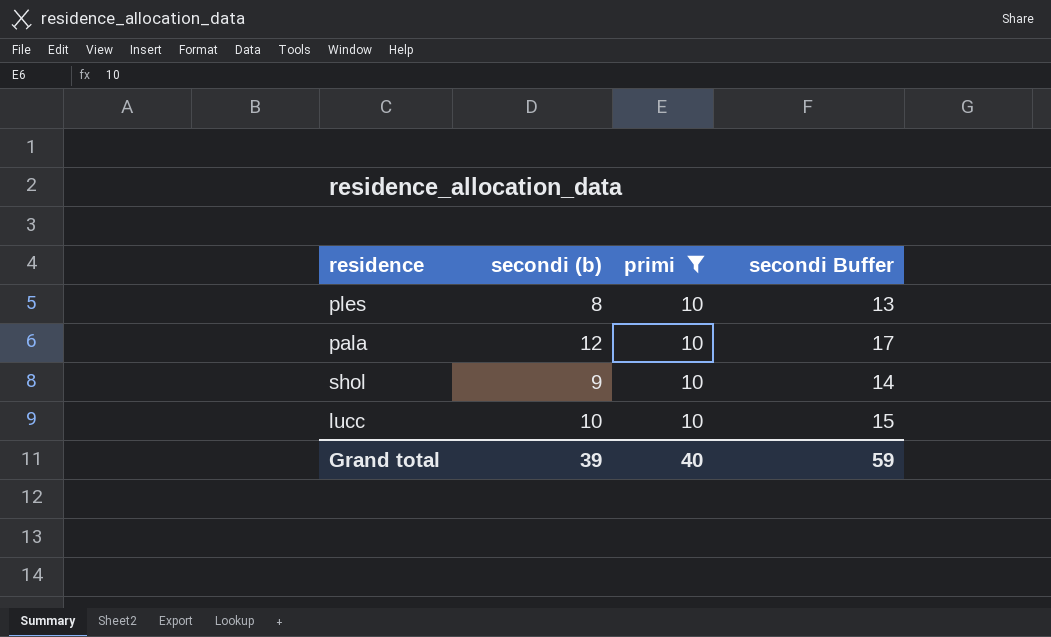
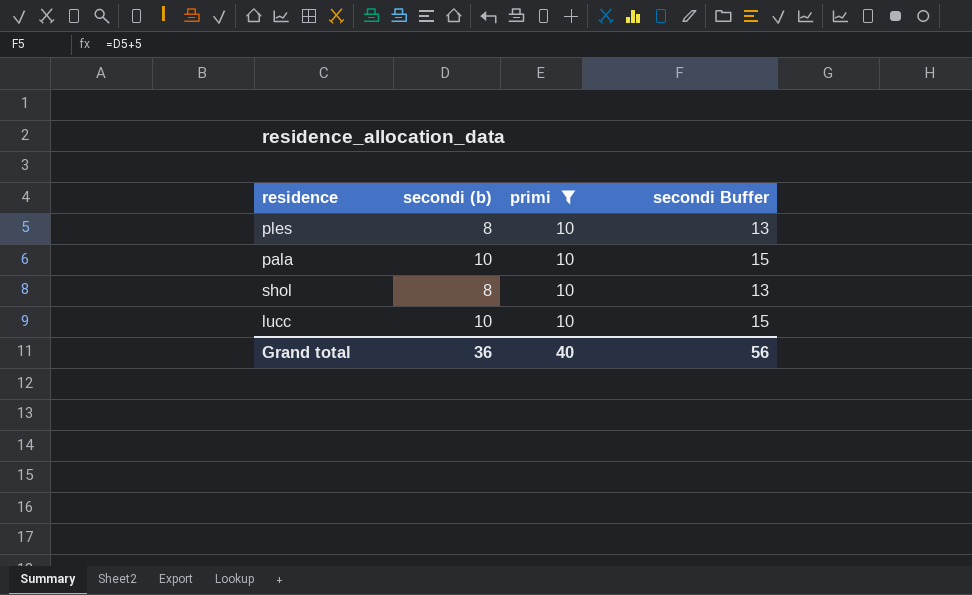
pala | secondi (b): 12 -> 10
pala | secondi Buffer: 17 -> 15
shol | secondi (b): 9 -> 8
shol | secondi Buffer: 14 -> 13
Grand total | secondi (b): 39 -> 36
Grand total | secondi Buffer: 59 -> 56

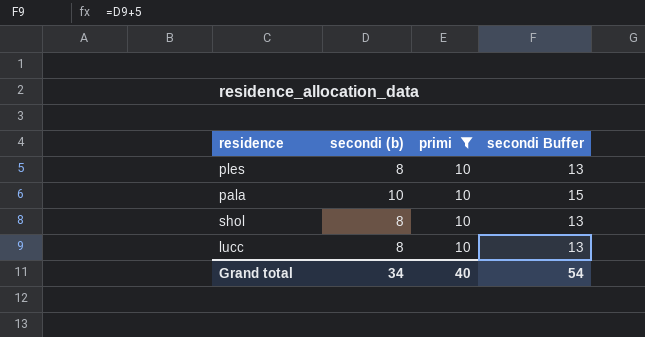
lucc | secondi (b): 10 -> 8
lucc | secondi Buffer: 15 -> 13
Grand total | secondi (b): 36 -> 34
Grand total | secondi Buffer: 56 -> 54

